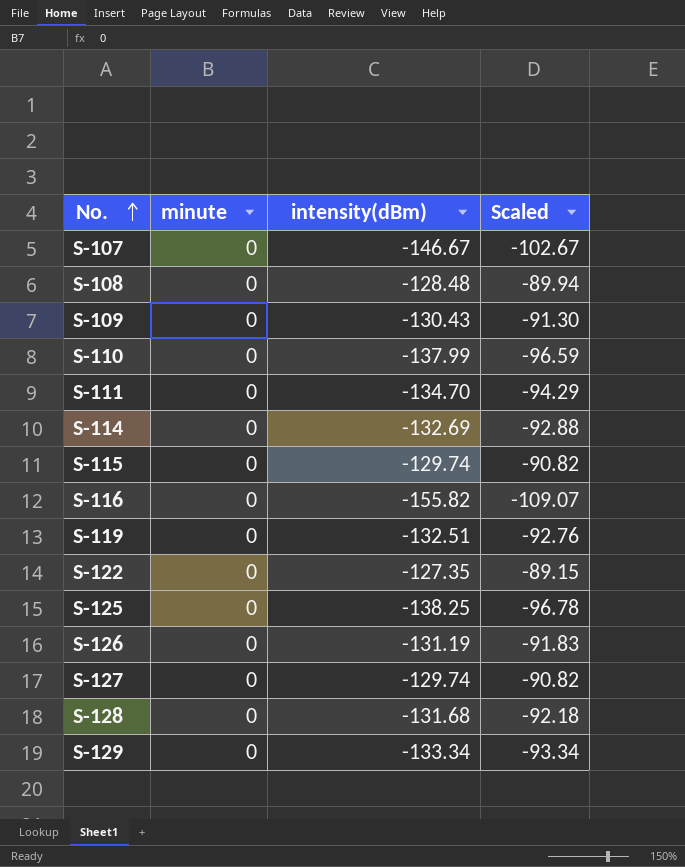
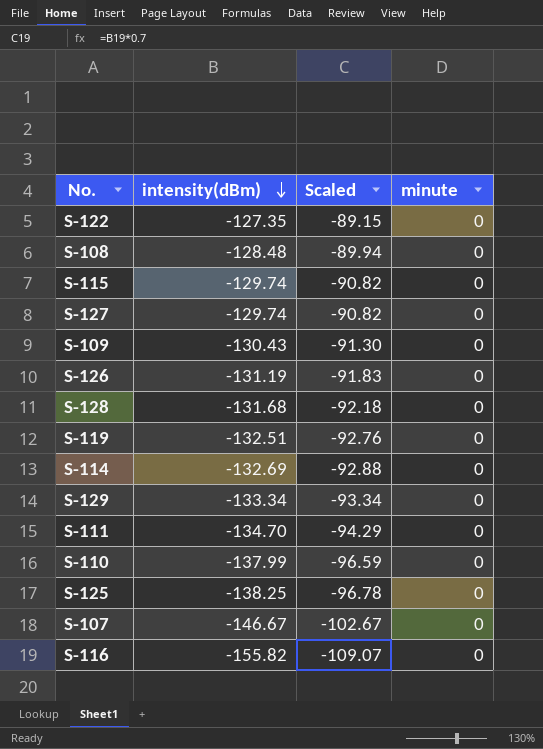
row order: No. ascending -> intensity(dBm) descending
column minute | position: 2 -> 4

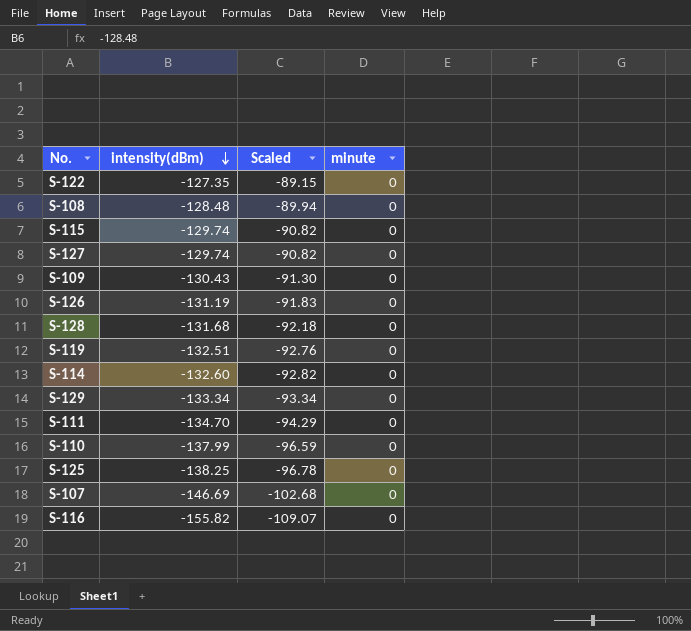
S-114 | intensity(dBm): -132.69 -> -132.60
S-114 | Scaled: -92.88 -> -92.82
S-107 | intensity(dBm): -146.67 -> -146.69
S-107 | Scaled: -102.67 -> -102.68

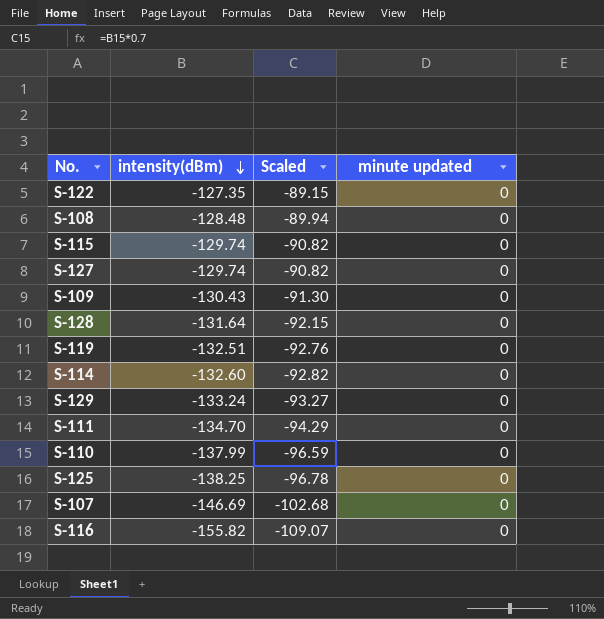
column name: minute -> minute updated
row S-126: -131.19 | -91.83 | 0 -> none
S-128 | intensity(dBm): -131.68 -> -131.64
S-128 | Scaled: -92.18 -> -92.15
S-129 | intensity(dBm): -133.34 -> -133.24
S-129 | Scaled: -93.34 -> -93.27

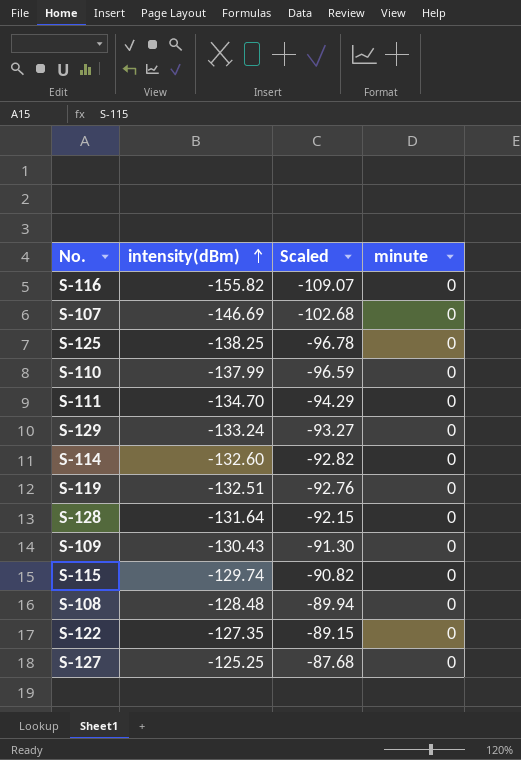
row order: intensity(dBm) descending -> intensity(dBm) ascending
column name: minute updated -> minute
S-127 | intensity(dBm): -129.74 -> -125.25
S-127 | Scaled: -90.82 -> -87.68

